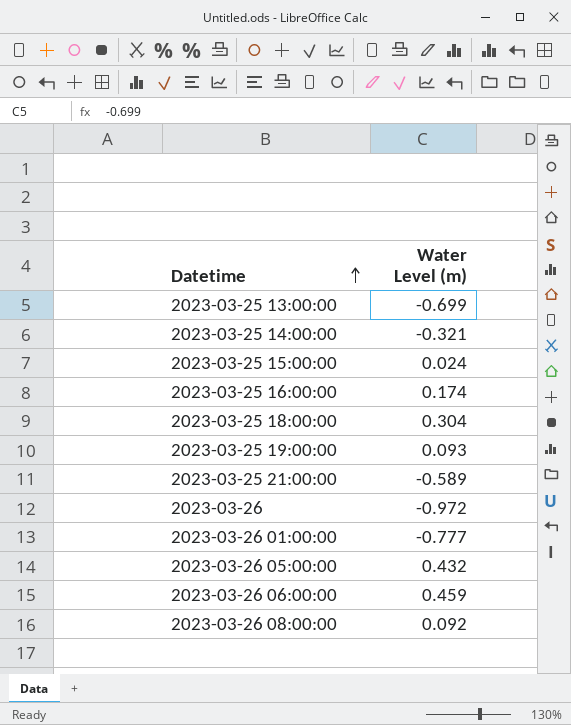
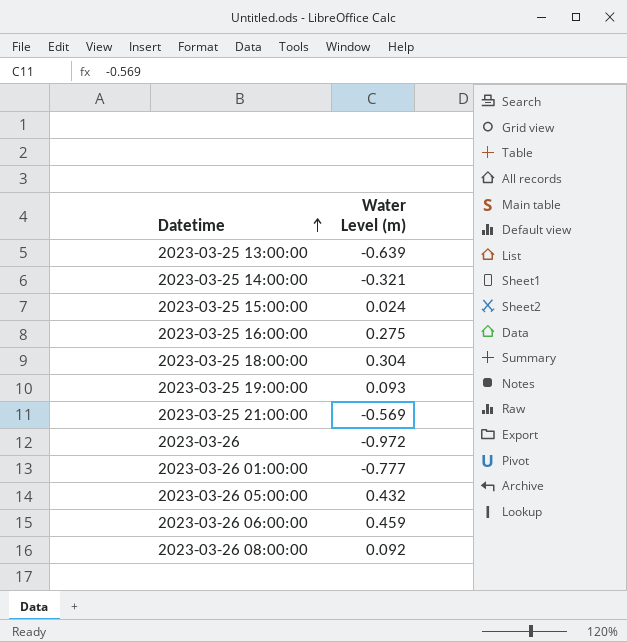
2023-03-25 13:00:00 | Water Level (m): -0.699 -> -0.639
2023-03-25 16:00:00 | Water Level (m): 0.174 -> 0.275
2023-03-25 21:00:00 | Water Level (m): -0.589 -> -0.569

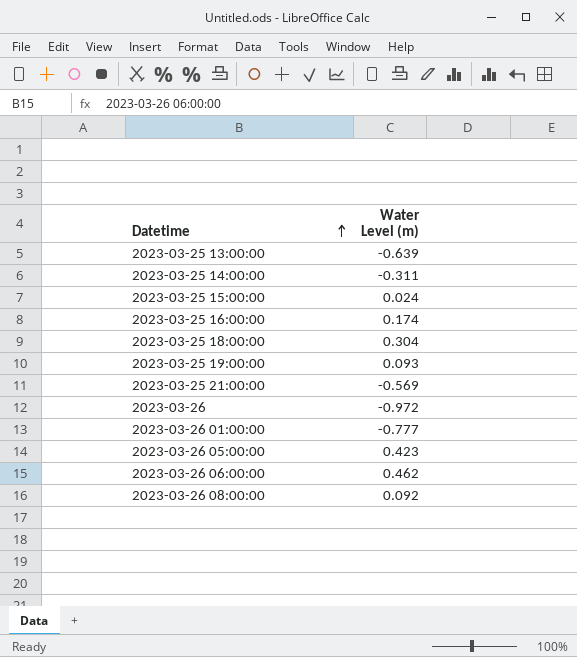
2023-03-25 14:00:00 | Water Level (m): -0.321 -> -0.311
2023-03-25 16:00:00 | Water Level (m): 0.275 -> 0.174
2023-03-26 05:00:00 | Water Level (m): 0.432 -> 0.423
2023-03-26 06:00:00 | Water Level (m): 0.459 -> 0.462

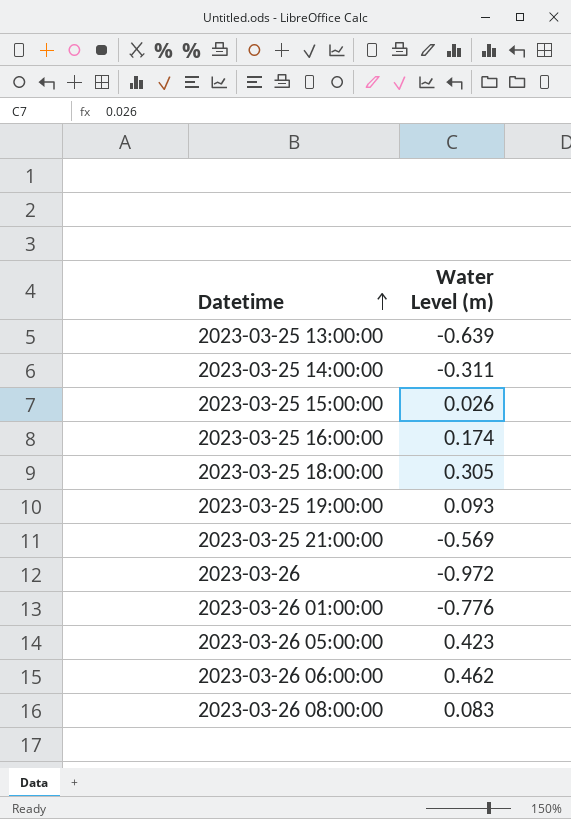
2023-03-25 15:00:00 | Water Level (m): 0.024 -> 0.026
2023-03-25 18:00:00 | Water Level (m): 0.304 -> 0.305
2023-03-26 01:00:00 | Water Level (m): -0.777 -> -0.776
2023-03-26 08:00:00 | Water Level (m): 0.092 -> 0.083

